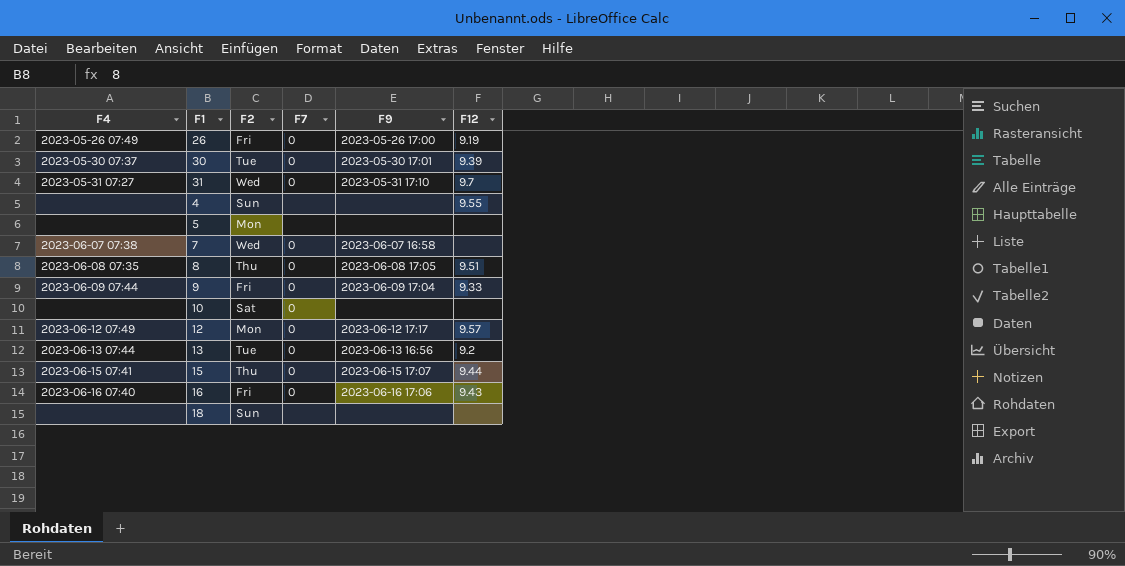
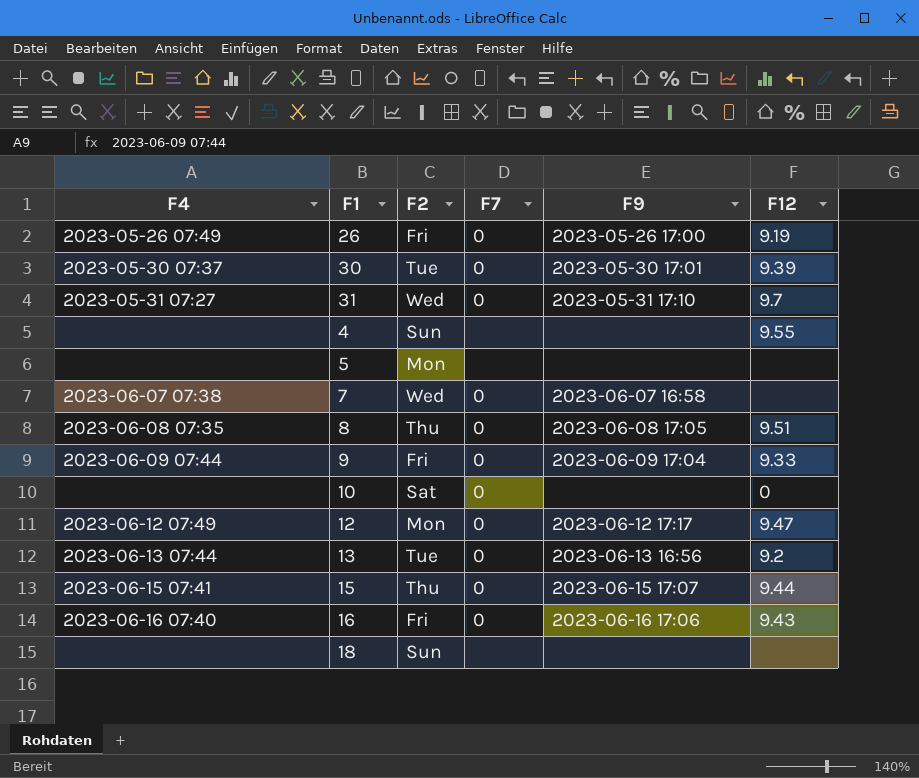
10 | F12: none -> 0
12 | F12: 9.57 -> 9.47

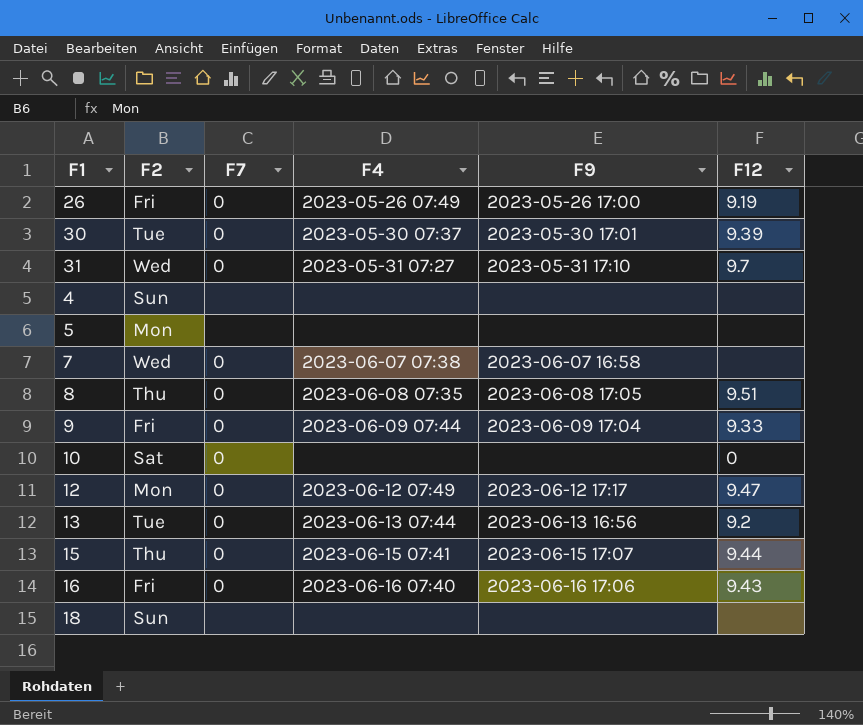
column F4 | position: 1 -> 4
4 | F12: 9.55 -> none

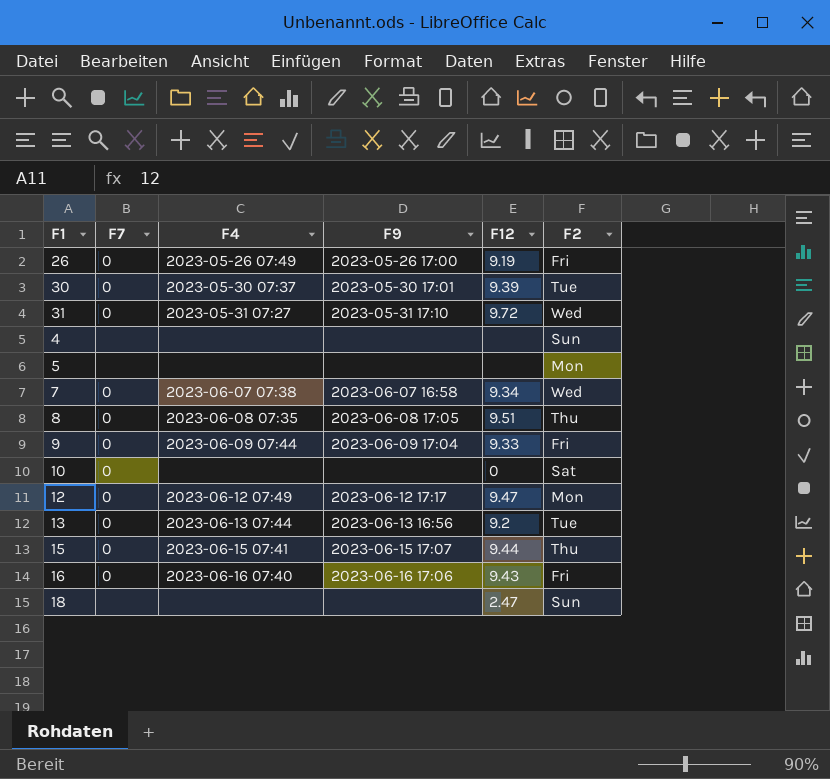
column F2 | position: 2 -> 6
31 | F12: 9.7 -> 9.72
7 | F12: none -> 9.34
18 | F12: none -> 2.47

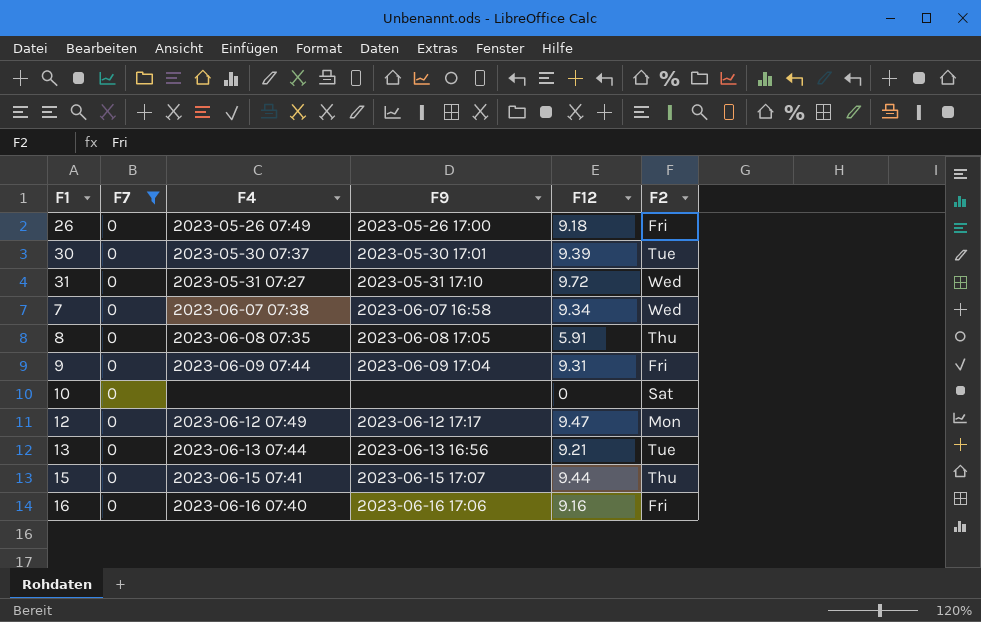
filter: none -> F7 = 0
26 | F12: 9.19 -> 9.18
8 | F12: 9.51 -> 5.91
9 | F12: 9.33 -> 9.31
13 | F12: 9.2 -> 9.21
16 | F12: 9.43 -> 9.16

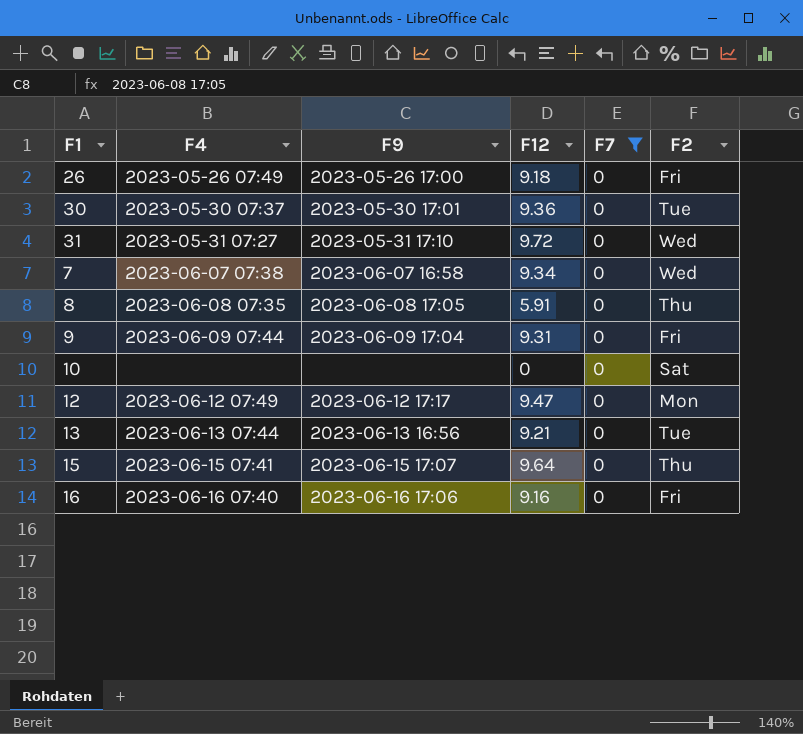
column F7 | position: 2 -> 5
30 | F12: 9.39 -> 9.36
15 | F12: 9.44 -> 9.64

